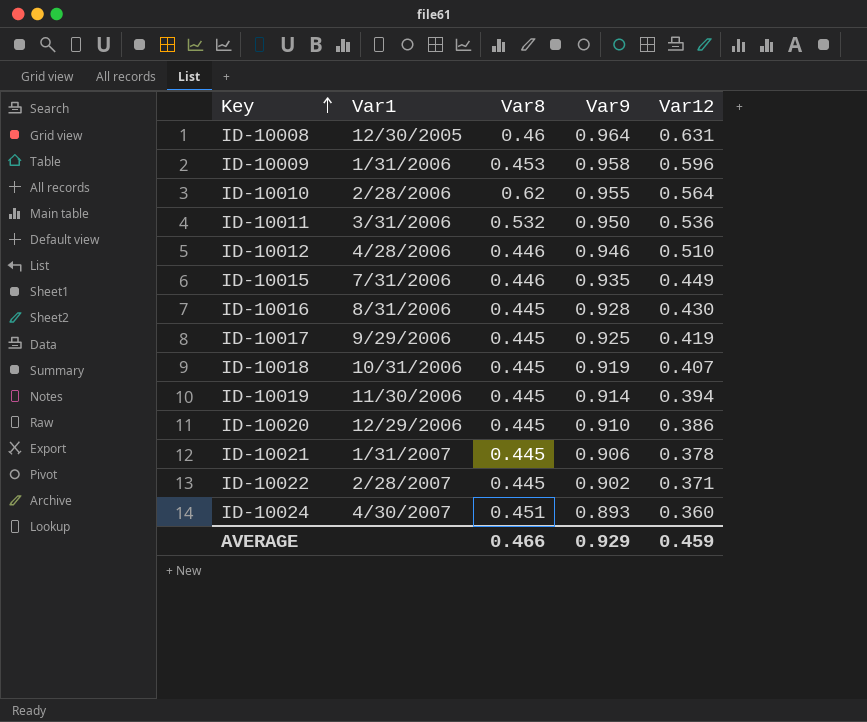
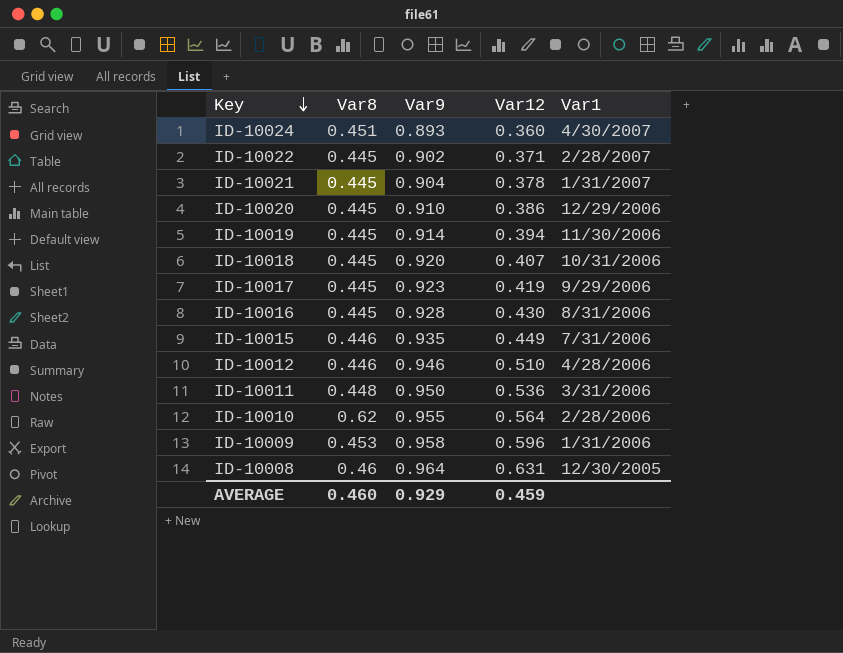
row order: Key ascending -> Key descending
column Var1 | position: 2 -> 5
ID-10021 | Var9: 0.906 -> 0.904
ID-10018 | Var9: 0.919 -> 0.920
ID-10017 | Var9: 0.925 -> 0.923
ID-10011 | Var8: 0.532 -> 0.448
AVERAGE | Var8: 0.466 -> 0.460

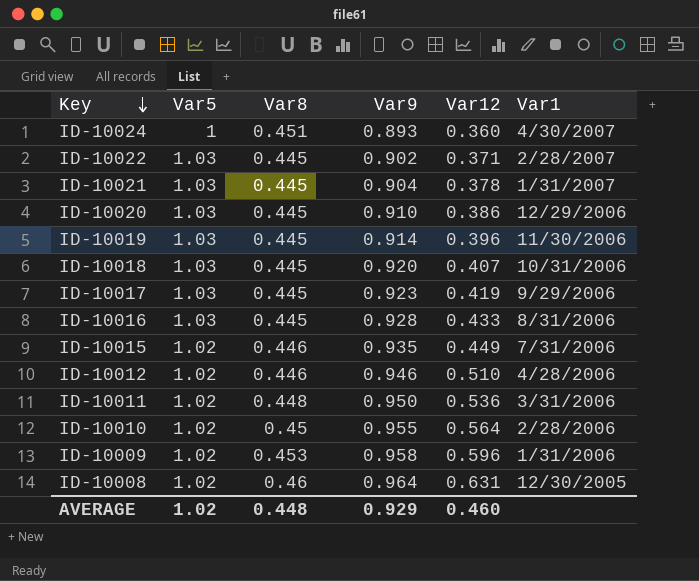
column Var5 | position: none -> 2
ID-10019 | Var12: 0.394 -> 0.396
ID-10016 | Var12: 0.430 -> 0.433
ID-10010 | Var8: 0.62 -> 0.45
AVERAGE | Var8: 0.460 -> 0.448
AVERAGE | Var12: 0.459 -> 0.460

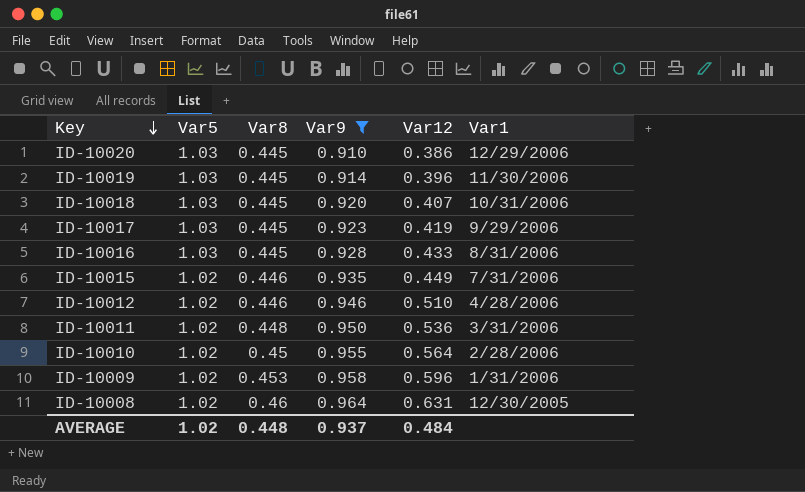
filter: none -> Var9 >= 0.910
AVERAGE | Var9: 0.929 -> 0.937
AVERAGE | Var12: 0.460 -> 0.484

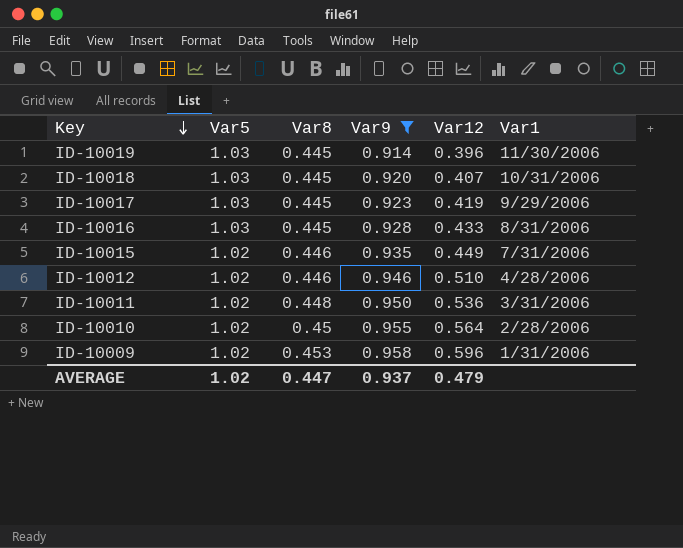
row ID-10020: 1.03 | 0.445 | 0.910 | 0.386 | 12/29/2006 -> none
row ID-10008: 1.02 | 0.46 | 0.964 | 0.631 | 12/30/2005 -> none
AVERAGE | Var8: 0.448 -> 0.447
AVERAGE | Var12: 0.484 -> 0.479

